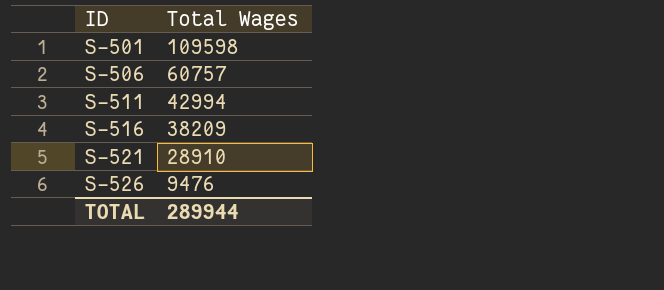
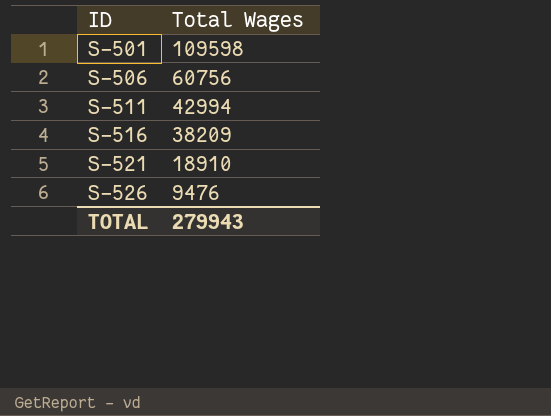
S-506 | Total Wages: 60757 -> 60756
S-521 | Total Wages: 28910 -> 18910
TOTAL | Total Wages: 289944 -> 279943

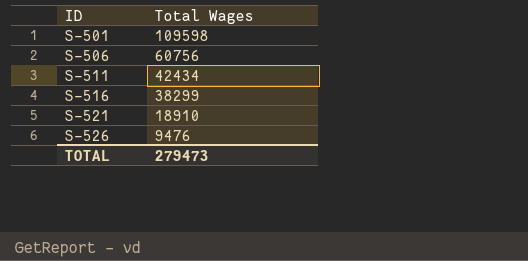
S-511 | Total Wages: 42994 -> 42434
S-516 | Total Wages: 38209 -> 38299
TOTAL | Total Wages: 279943 -> 279473

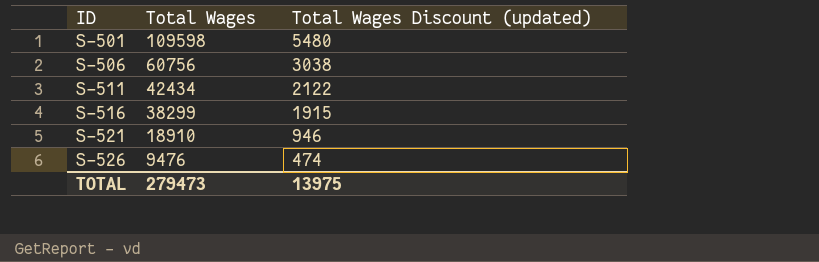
column Total Wages Discount (updated) | formula: none -> [Total Wages] * 0.05

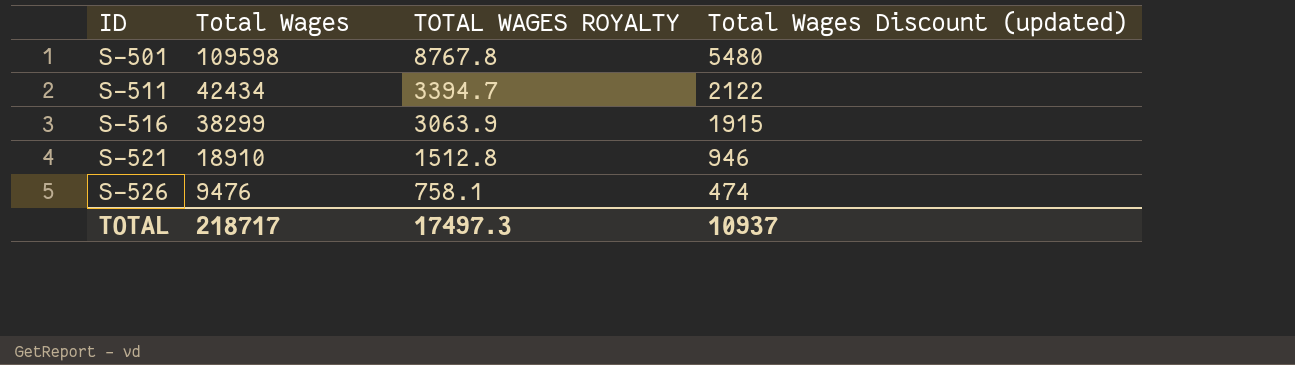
column TOTAL WAGES ROYALTY | formula: none -> [Total Wages] * 0.08
row S-506: 60756 | 3038 -> none
TOTAL | Total Wages: 279473 -> 218717
TOTAL | Total Wages Discount (updated): 13975 -> 10937

